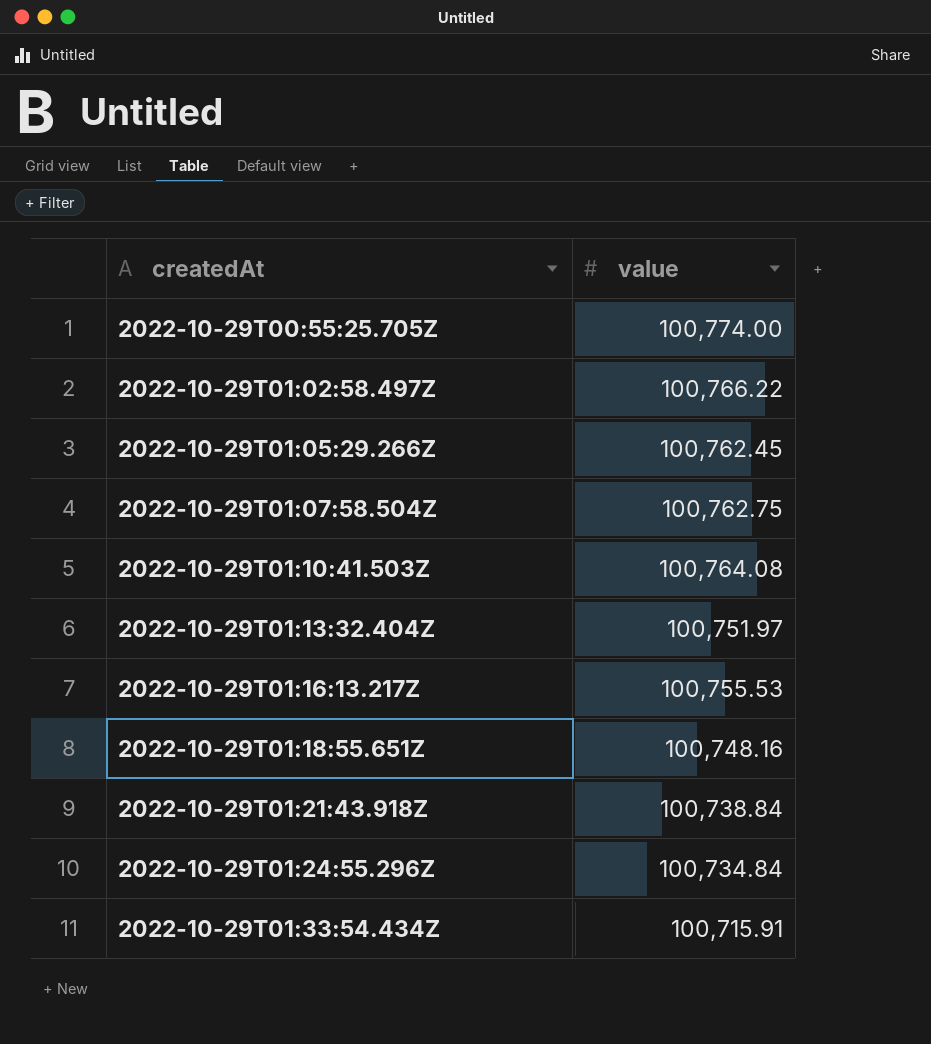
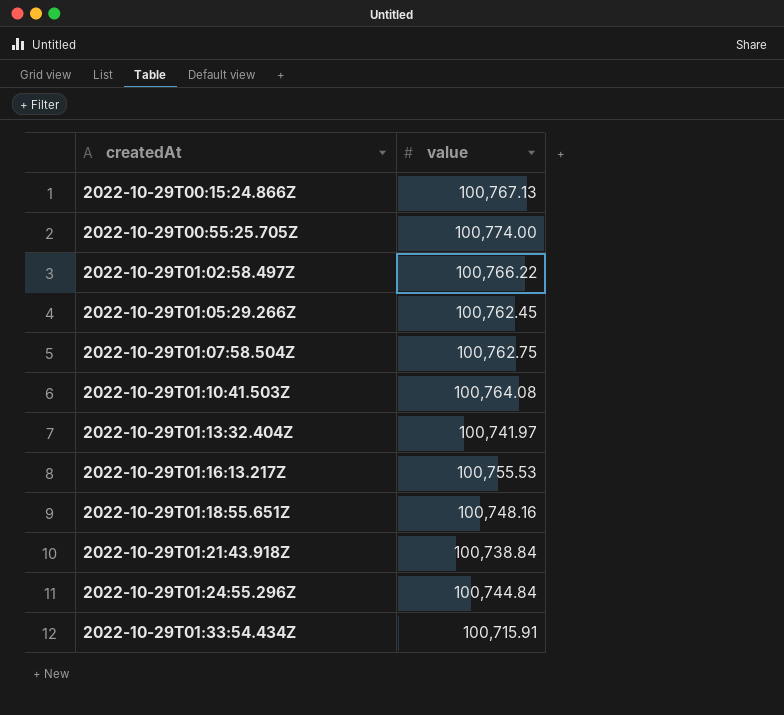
row 2022-10-29T00:15:24.866Z: none -> 100,767.13
2022-10-29T01:13:32.404Z | value: 100,751.97 -> 100,741.97
2022-10-29T01:24:55.296Z | value: 100,734.84 -> 100,744.84

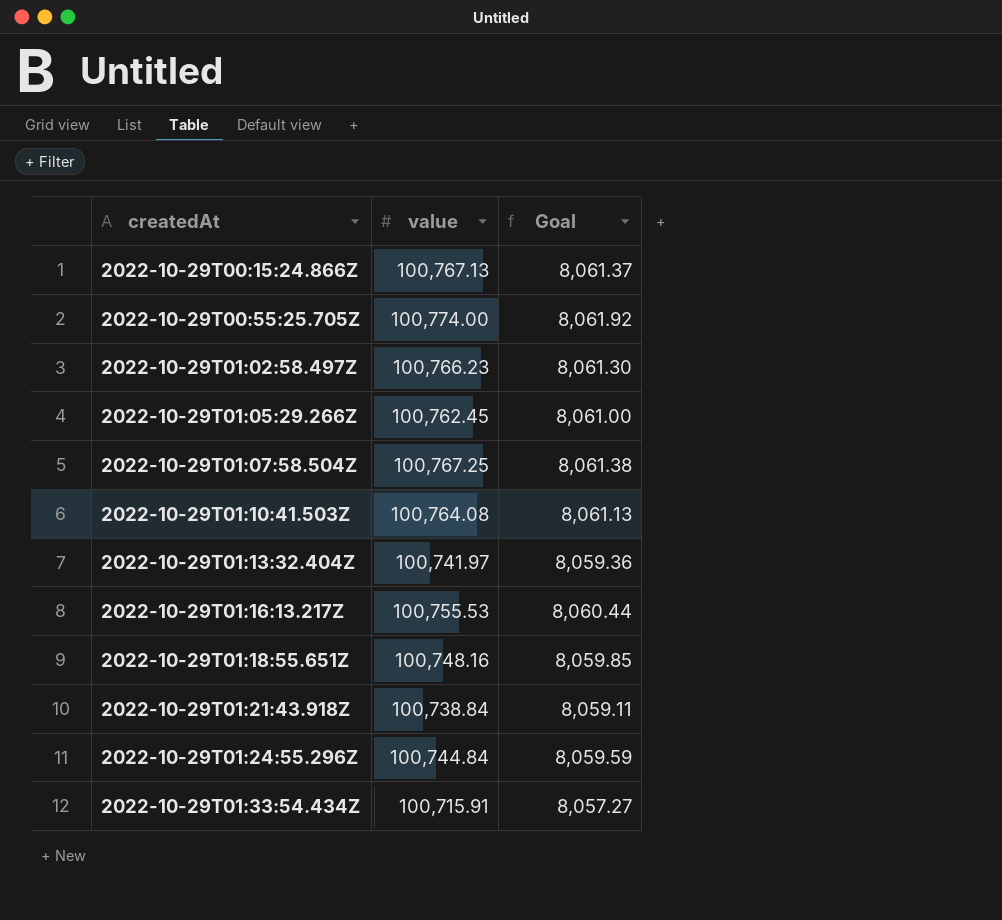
column Goal | formula: none -> [value] * 0.08
2022-10-29T01:02:58.497Z | value: 100,766.22 -> 100,766.23
2022-10-29T01:07:58.504Z | value: 100,762.75 -> 100,767.25

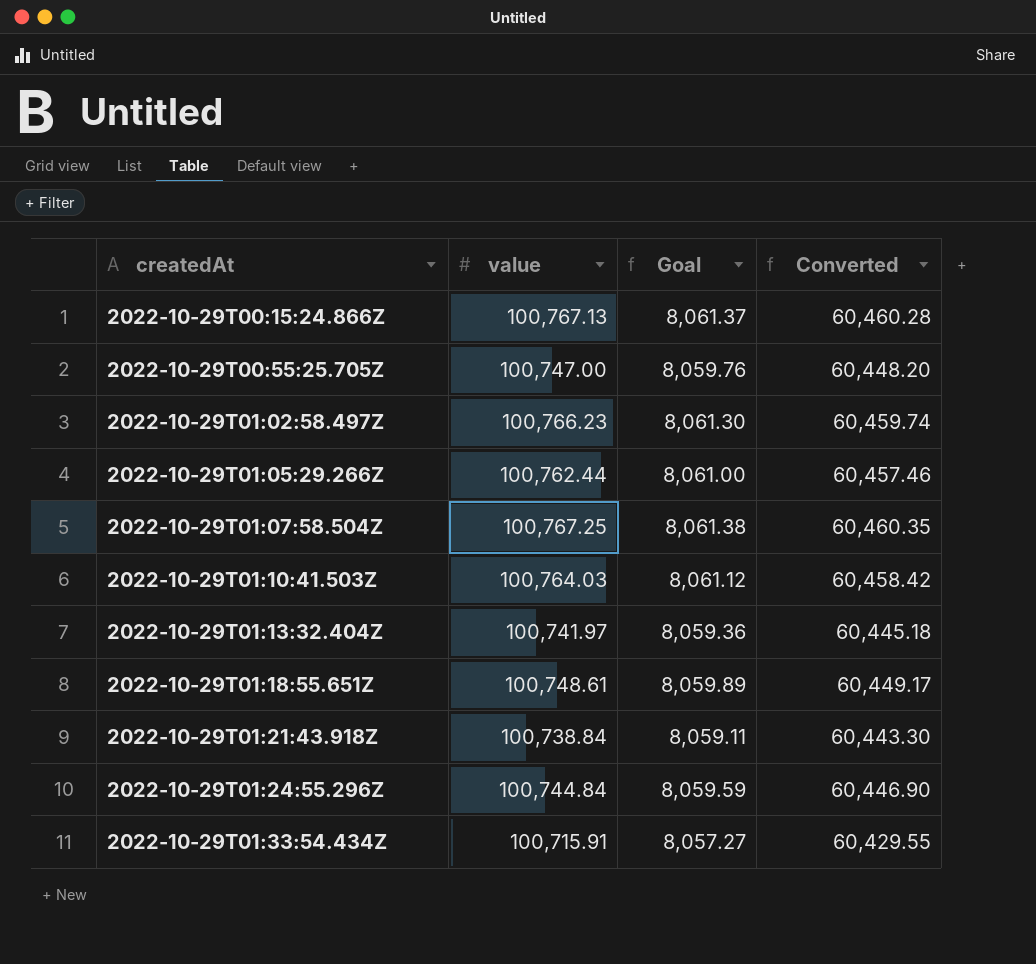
column Converted | formula: none -> [value] * 0.6
row 2022-10-29T01:16:13.217Z: 100,755.53 | 8,060.44 -> none
2022-10-29T00:55:25.705Z | value: 100,774.00 -> 100,747.00
2022-10-29T00:55:25.705Z | Goal: 8,061.92 -> 8,059.76
2022-10-29T01:05:29.266Z | value: 100,762.45 -> 100,762.44
2022-10-29T01:10:41.503Z | value: 100,764.08 -> 100,764.03
2022-10-29T01:10:41.503Z | Goal: 8,061.13 -> 8,061.12
2022-10-29T01:18:55.651Z | value: 100,748.16 -> 100,748.61
2022-10-29T01:18:55.651Z | Goal: 8,059.85 -> 8,059.89

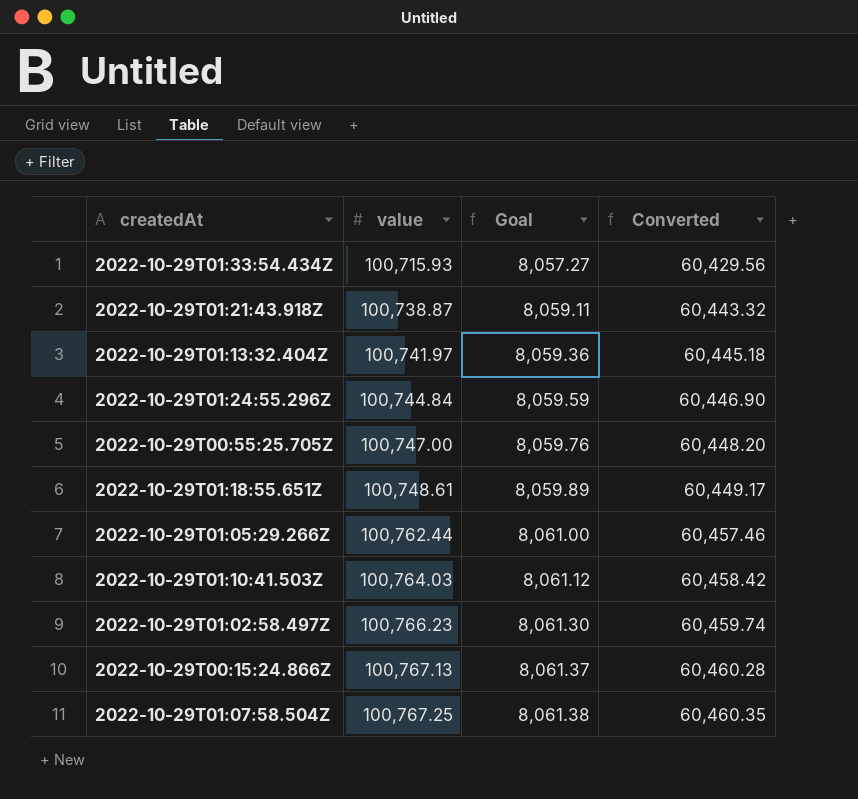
row order: createdAt ascending -> value ascending
2022-10-29T01:33:54.434Z | value: 100,715.91 -> 100,715.93
2022-10-29T01:33:54.434Z | Converted: 60,429.55 -> 60,429.56
2022-10-29T01:21:43.918Z | value: 100,738.84 -> 100,738.87
2022-10-29T01:21:43.918Z | Converted: 60,443.30 -> 60,443.32

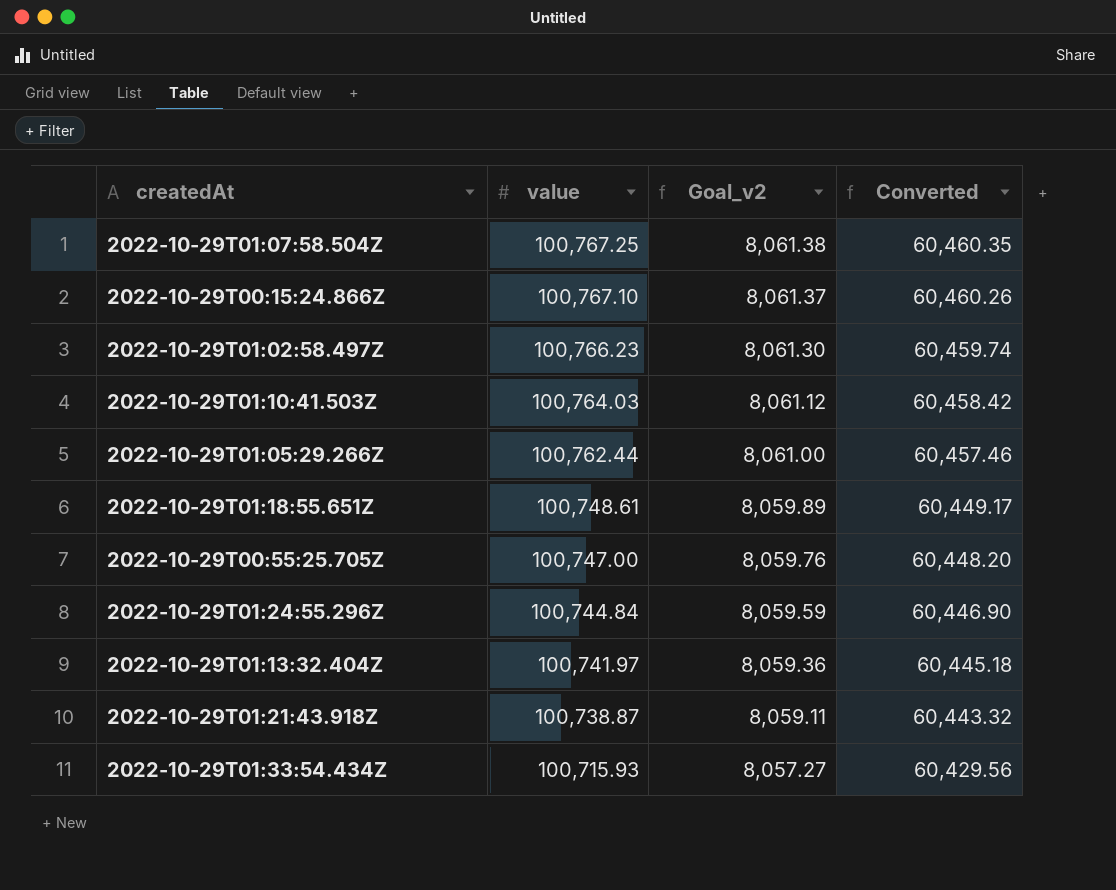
row order: value ascending -> value descending
column name: Goal -> Goal_v2
2022-10-29T00:15:24.866Z | value: 100,767.13 -> 100,767.10
2022-10-29T00:15:24.866Z | Converted: 60,460.28 -> 60,460.26

